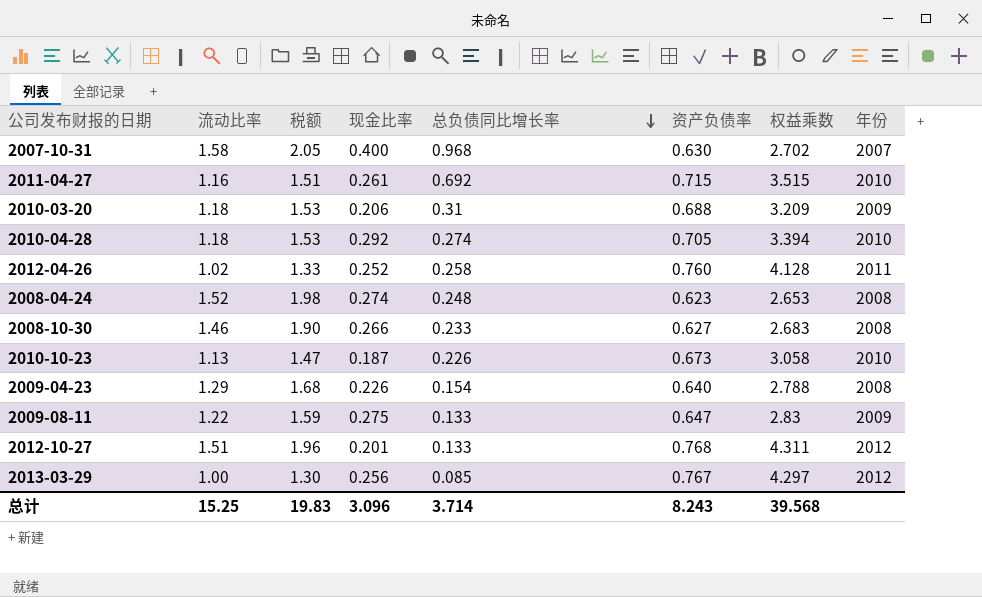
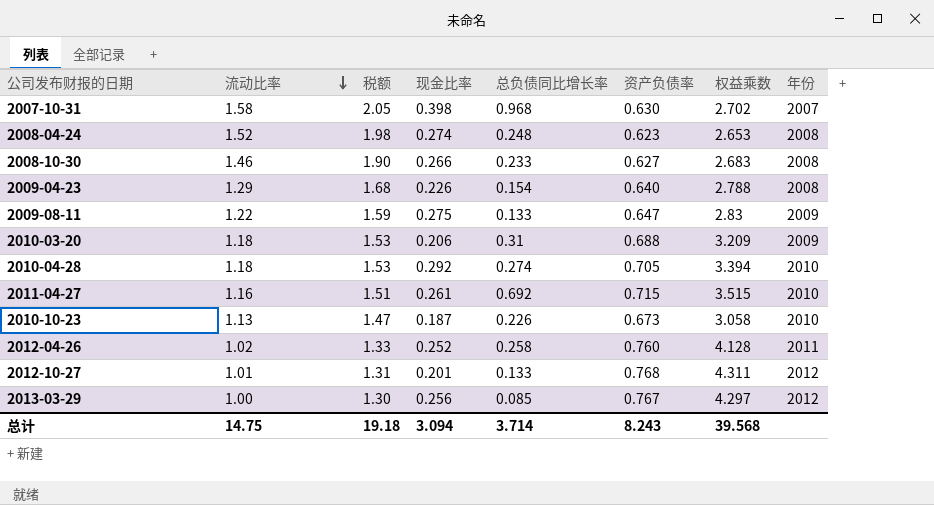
row order: 总负债同比增长率 descending -> 流动比率 descending
2007-10-31 | 现金比率: 0.400 -> 0.398
2012-10-27 | 流动比率: 1.51 -> 1.01
2012-10-27 | 税额: 1.96 -> 1.31
总计 | 流动比率: 15.25 -> 14.75
总计 | 税额: 19.83 -> 19.18
总计 | 现金比率: 3.096 -> 3.094

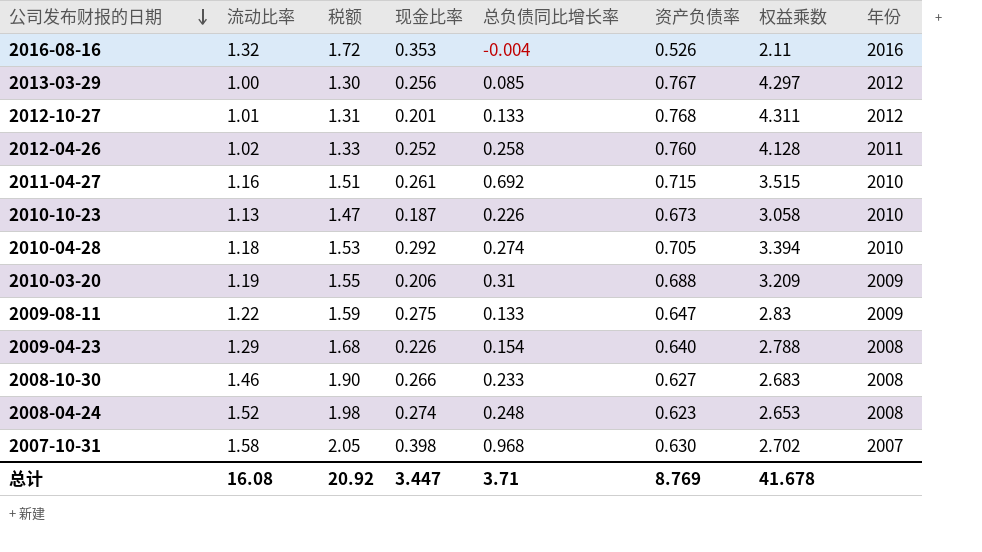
row order: 流动比率 descending -> 公司发布财报的日期 descending
row 2016-08-16: none -> 1.32 | 1.72 | 0.353 | -0.004 | 0.526 | 2.11 | 2016
2010-03-20 | 流动比率: 1.18 -> 1.19
2010-03-20 | 税额: 1.53 -> 1.55
总计 | 流动比率: 14.75 -> 16.08
总计 | 税额: 19.18 -> 20.92
总计 | 现金比率: 3.094 -> 3.447
总计 | 总负债同比增长率: 3.714 -> 3.71
总计 | 资产负债率: 8.243 -> 8.769
总计 | 权益乘数: 39.568 -> 41.678

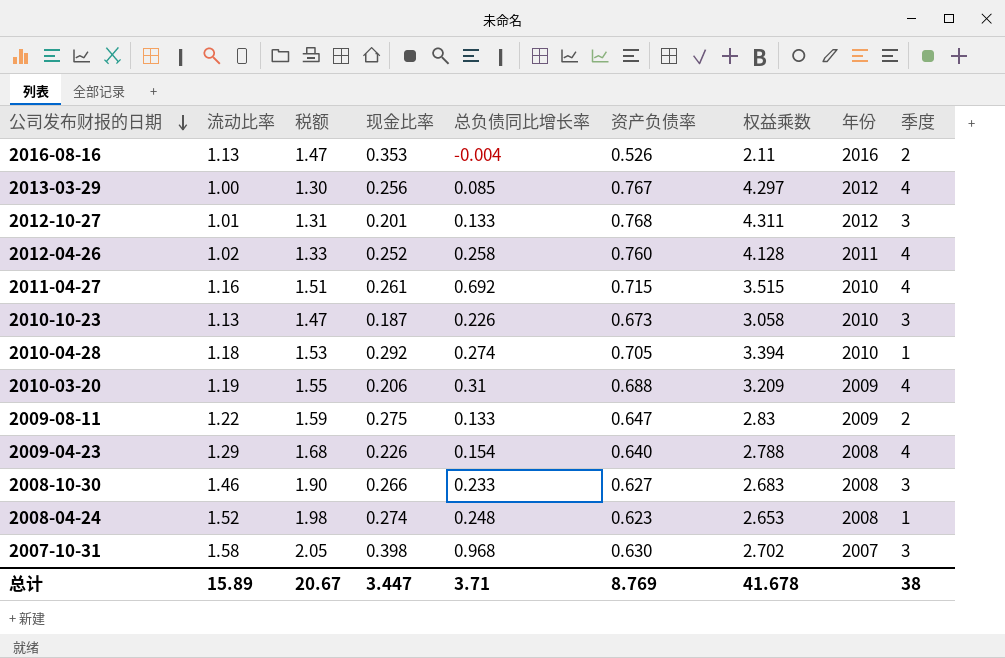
column 季度 | position: none -> 9
2016-08-16 | 流动比率: 1.32 -> 1.13
2016-08-16 | 税额: 1.72 -> 1.47
总计 | 流动比率: 16.08 -> 15.89
总计 | 税额: 20.92 -> 20.67

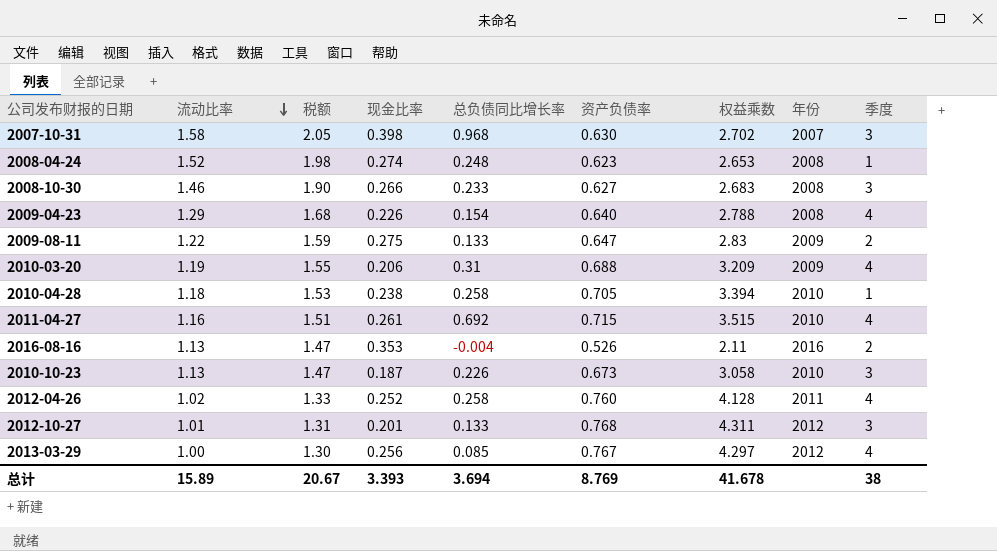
row order: 公司发布财报的日期 descending -> 流动比率 descending
2010-04-28 | 现金比率: 0.292 -> 0.238
2010-04-28 | 总负债同比增长率: 0.274 -> 0.258
总计 | 现金比率: 3.447 -> 3.393
总计 | 总负债同比增长率: 3.71 -> 3.694

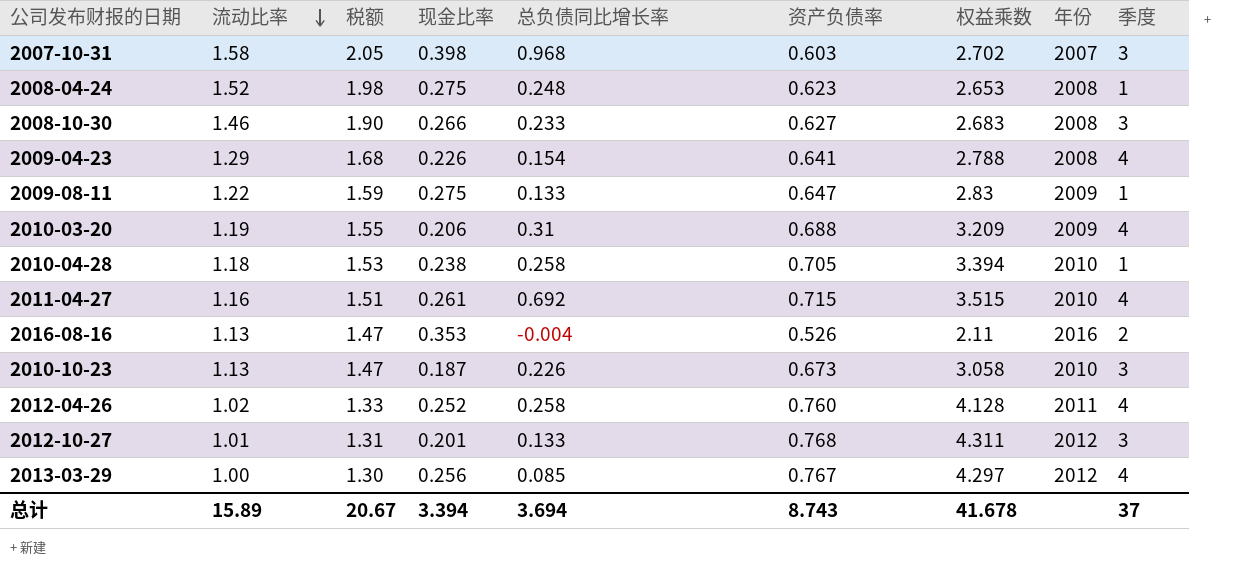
2007-10-31 | 资产负债率: 0.630 -> 0.603
2008-04-24 | 现金比率: 0.274 -> 0.275
2009-04-23 | 资产负债率: 0.640 -> 0.641
2009-08-11 | 季度: 2 -> 1
总计 | 现金比率: 3.393 -> 3.394
总计 | 资产负债率: 8.769 -> 8.743
总计 | 季度: 38 -> 37

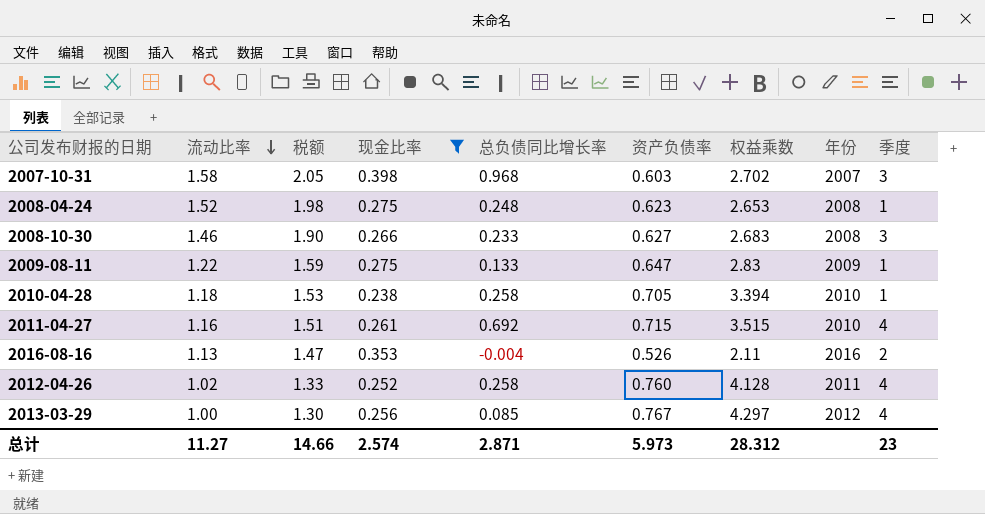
filter: none -> 现金比率 >= 0.238
总计 | 流动比率: 15.89 -> 11.27
总计 | 税额: 20.67 -> 14.66
总计 | 现金比率: 3.394 -> 2.574
总计 | 总负债同比增长率: 3.694 -> 2.871
总计 | 资产负债率: 8.743 -> 5.973
总计 | 权益乘数: 41.678 -> 28.312
总计 | 季度: 37 -> 23

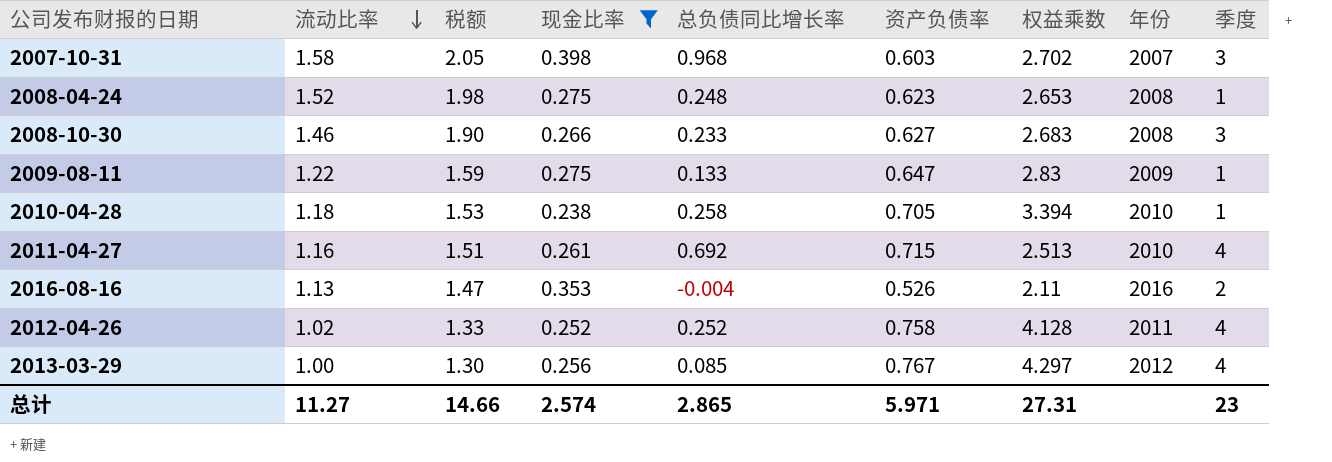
2011-04-27 | 权益乘数: 3.515 -> 2.513
2012-04-26 | 总负债同比增长率: 0.258 -> 0.252
2012-04-26 | 资产负债率: 0.760 -> 0.758
总计 | 总负债同比增长率: 2.871 -> 2.865
总计 | 资产负债率: 5.973 -> 5.971
总计 | 权益乘数: 28.312 -> 27.31

